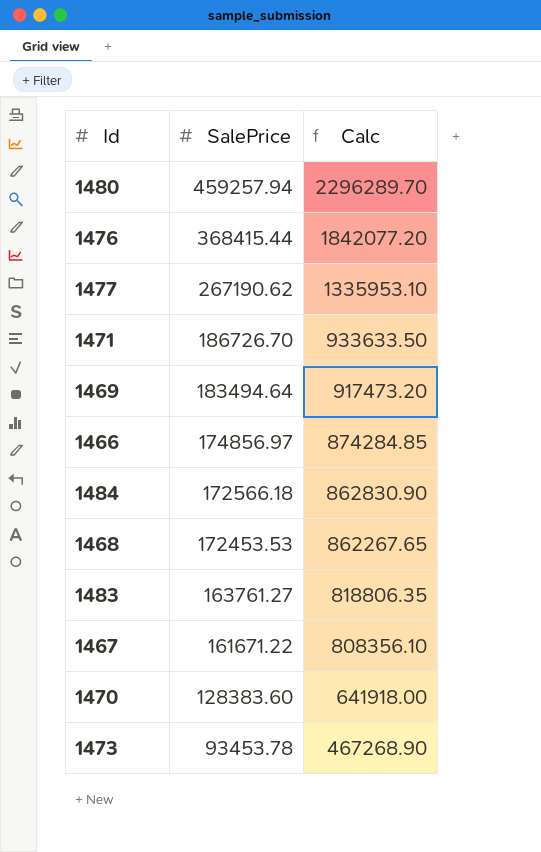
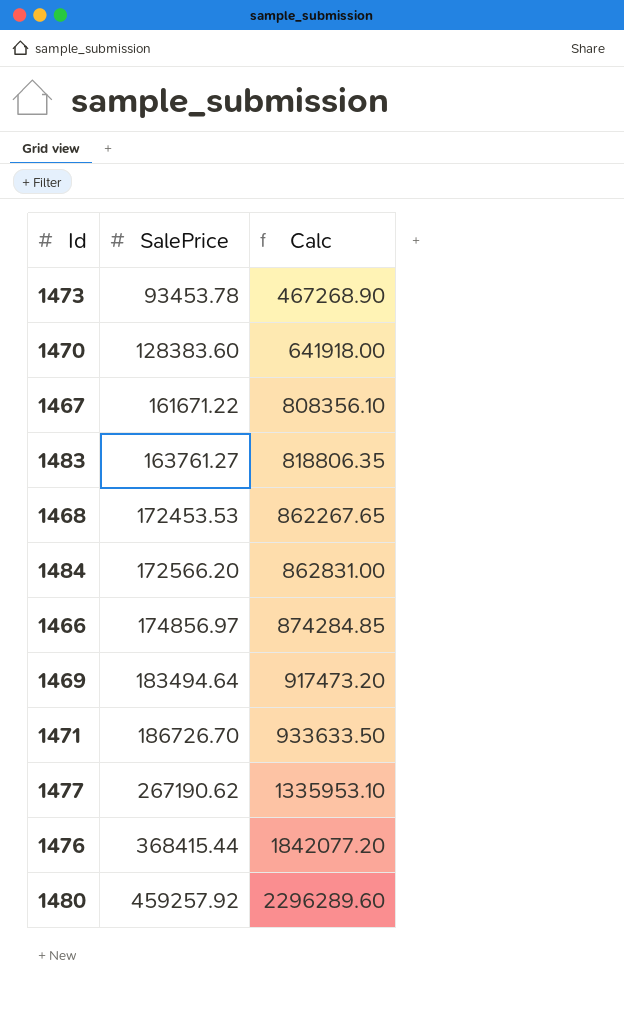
row order: SalePrice descending -> SalePrice ascending
1484 | SalePrice: 172566.18 -> 172566.20
1484 | Calc: 862830.90 -> 862831.00
1480 | SalePrice: 459257.94 -> 459257.92
1480 | Calc: 2296289.70 -> 2296289.60

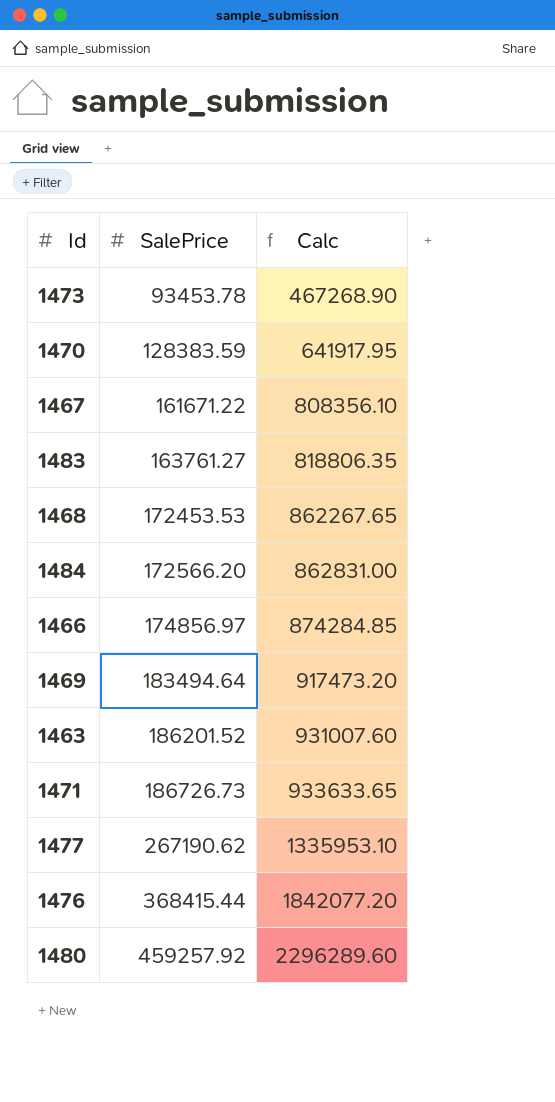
1470 | SalePrice: 128383.60 -> 128383.59
1470 | Calc: 641918.00 -> 641917.95
row 1463: none -> 186201.52 | 931007.60
1471 | SalePrice: 186726.70 -> 186726.73
1471 | Calc: 933633.50 -> 933633.65

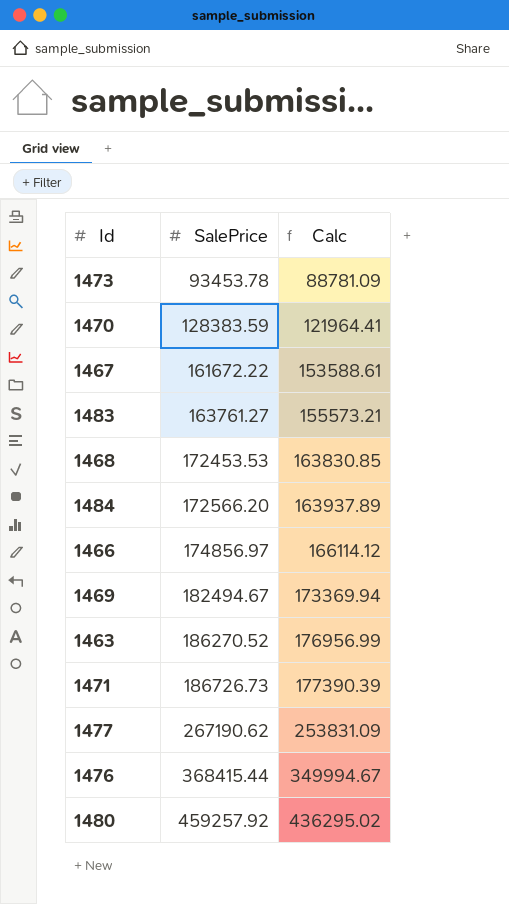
column Calc | formula: [SalePrice] * 5 -> [SalePrice] * 0.95
1467 | SalePrice: 161671.22 -> 161672.22
1469 | SalePrice: 183494.64 -> 182494.67
1463 | SalePrice: 186201.52 -> 186270.52

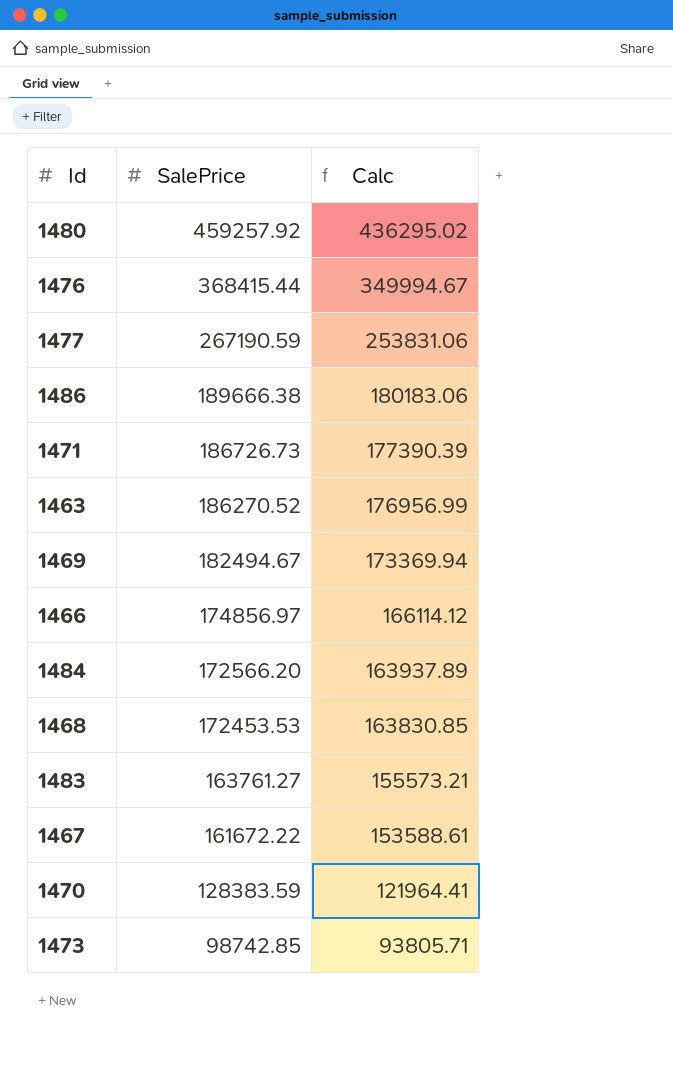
row order: SalePrice ascending -> SalePrice descending
1477 | SalePrice: 267190.62 -> 267190.59
1477 | Calc: 253831.09 -> 253831.06
row 1486: none -> 189666.38 | 180183.06
1473 | SalePrice: 93453.78 -> 98742.85
1473 | Calc: 88781.09 -> 93805.71

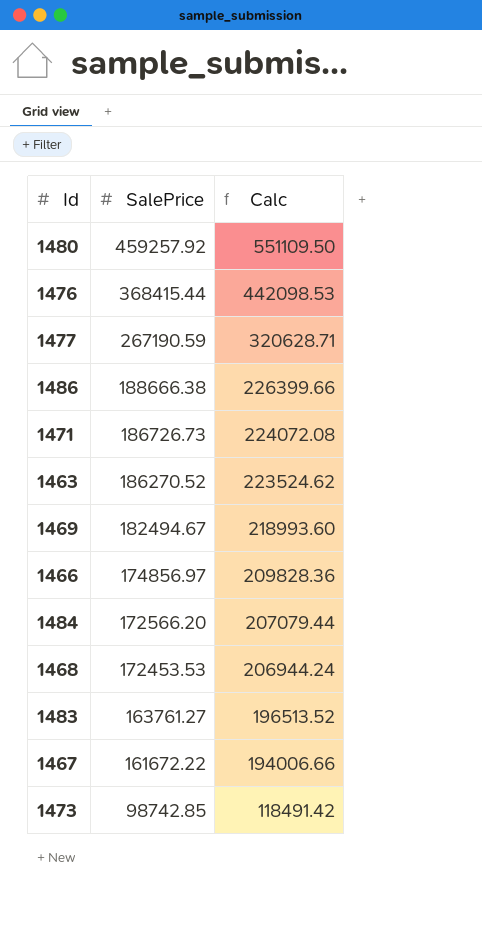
column Calc | formula: [SalePrice] * 0.95 -> [SalePrice] * 1.2
row 1470: 128383.59 | 121964.41 -> none
1486 | SalePrice: 189666.38 -> 188666.38

